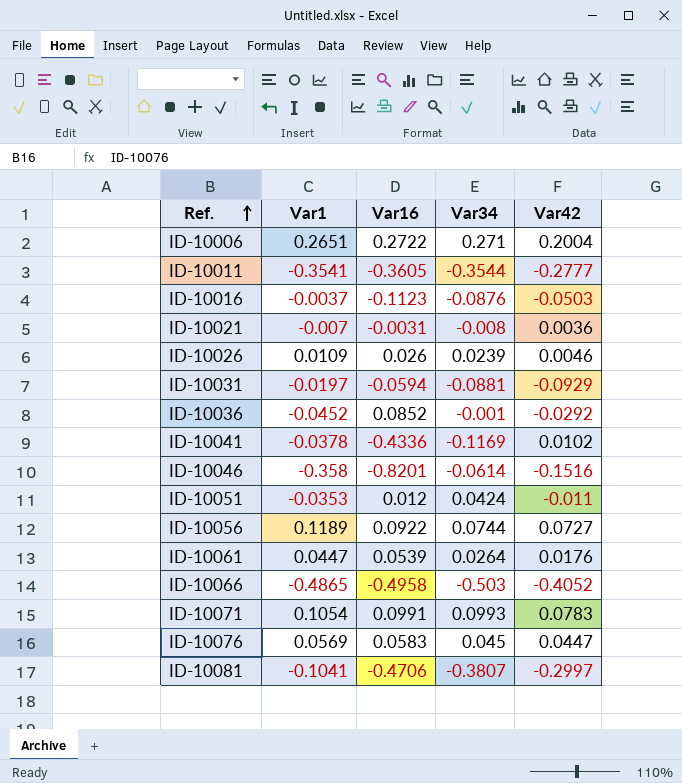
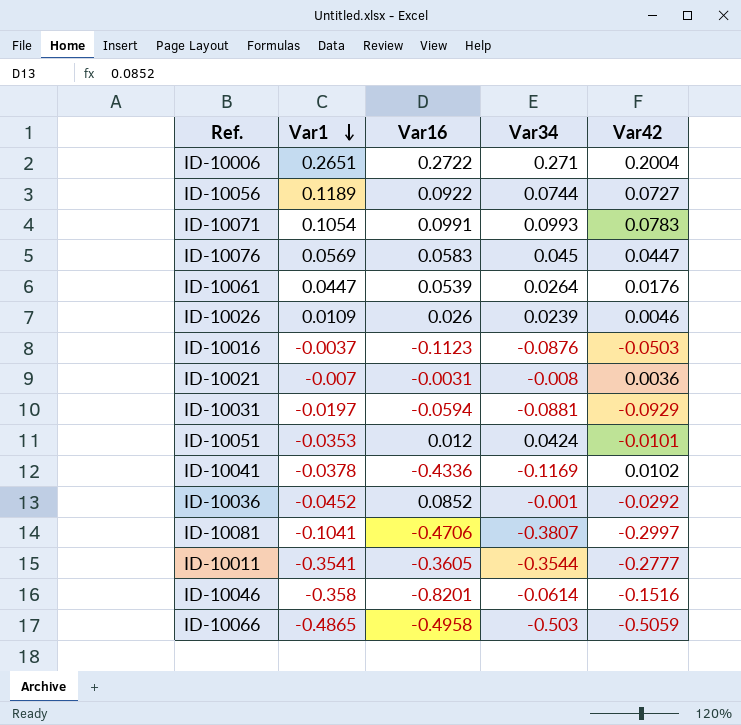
row order: Ref. ascending -> Var1 descending
ID-10051 | Var42: -0.011 -> -0.0101
ID-10066 | Var42: -0.4052 -> -0.5059

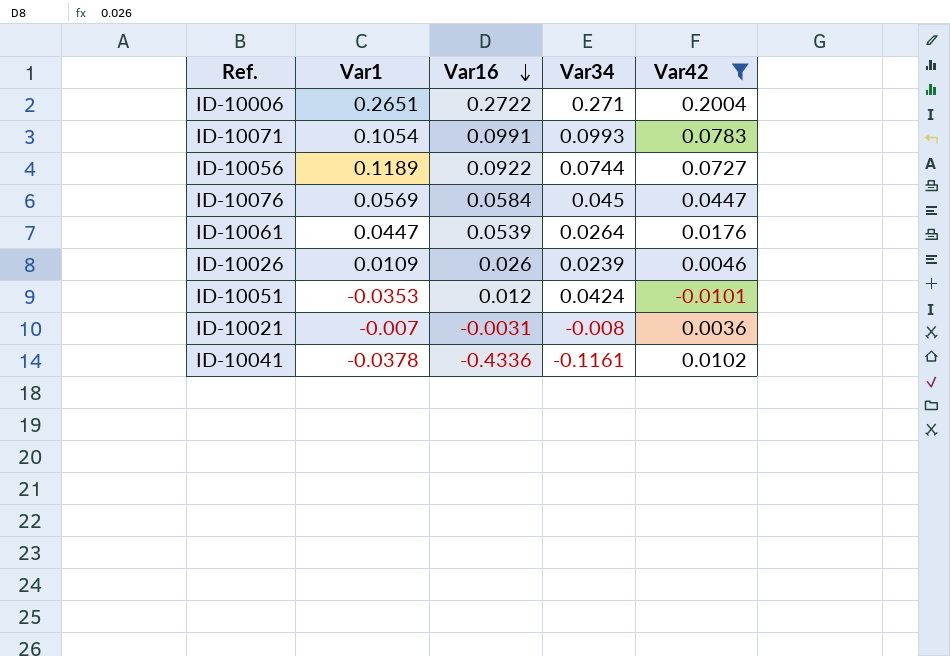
filter: none -> Var42 >= -0.0101
row order: Var1 descending -> Var16 descending
ID-10076 | Var16: 0.0583 -> 0.0584
ID-10041 | Var34: -0.1169 -> -0.1161

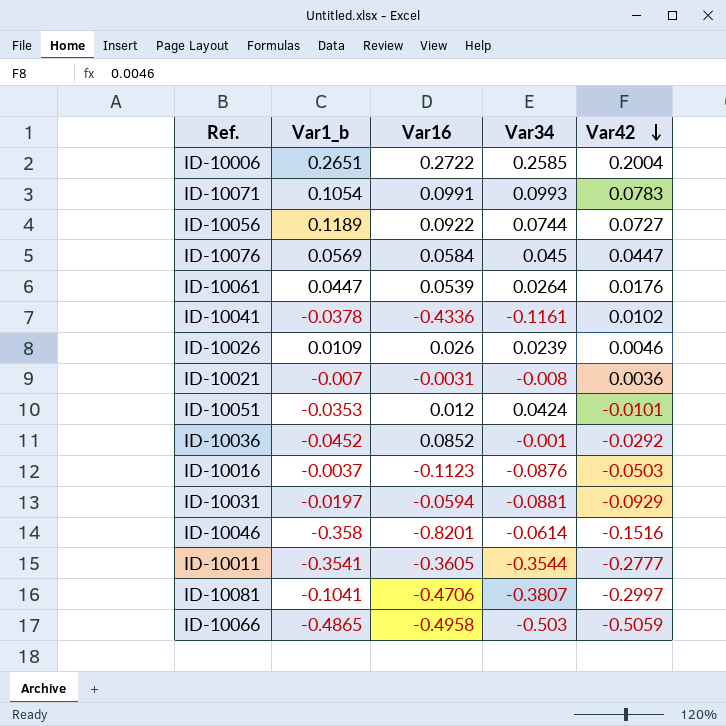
filter: Var42 >= -0.0101 -> none
row order: Var16 descending -> Var42 descending
column name: Var1 -> Var1_b
ID-10006 | Var34: 0.271 -> 0.2585

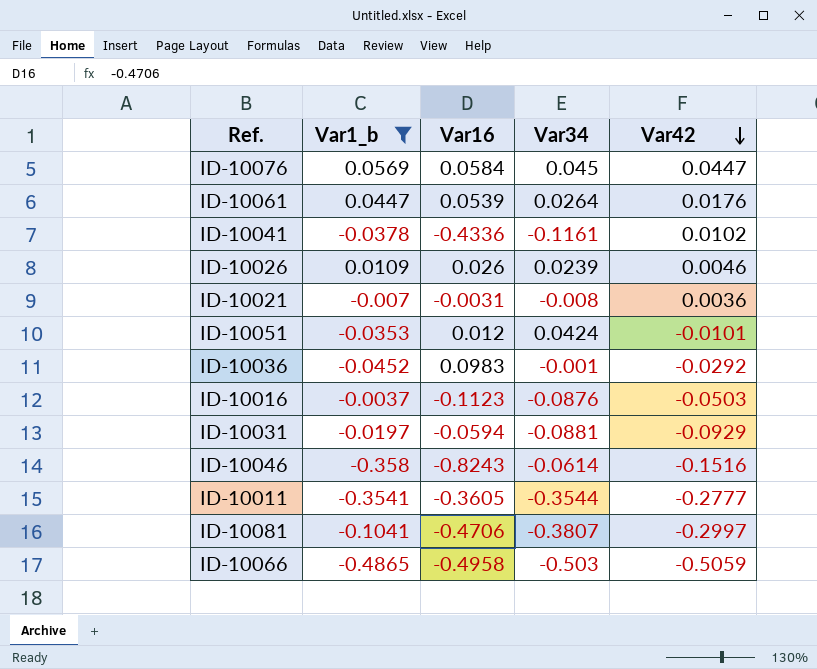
filter: none -> Var1_b <= 0.0569
ID-10036 | Var16: 0.0852 -> 0.0983
ID-10046 | Var16: -0.8201 -> -0.8243

